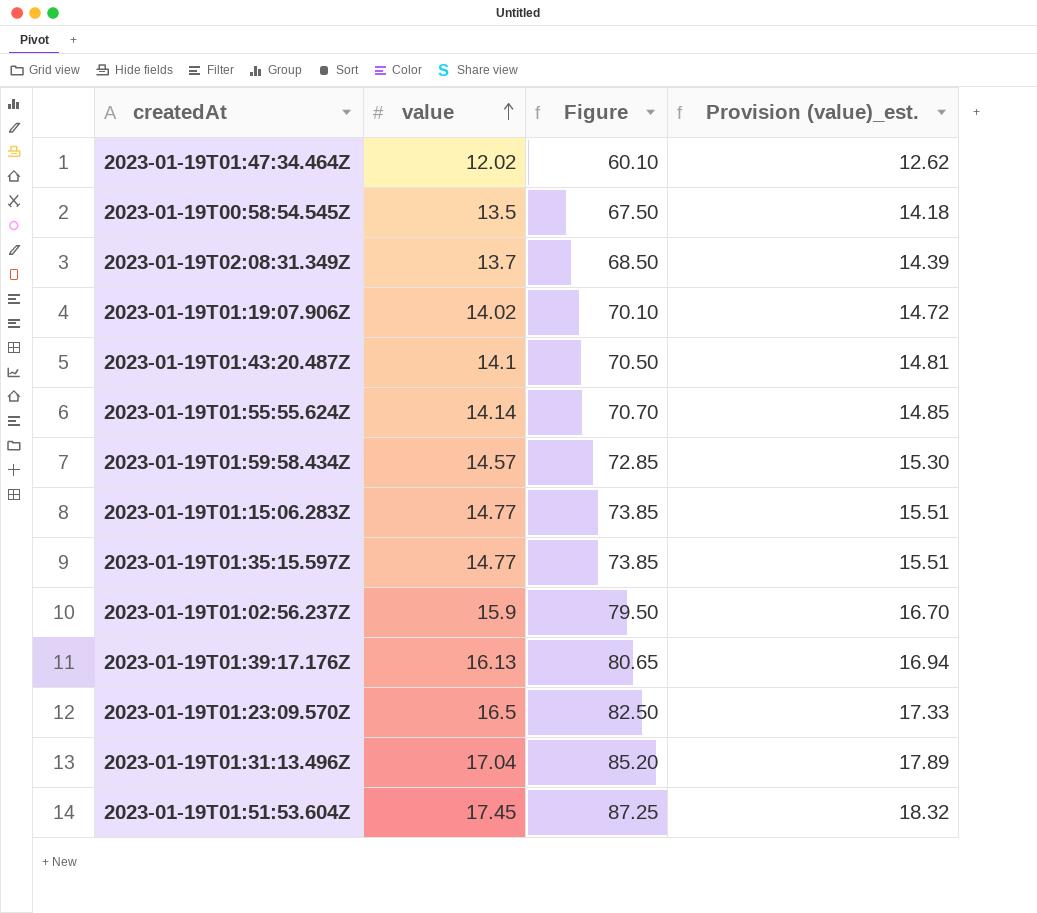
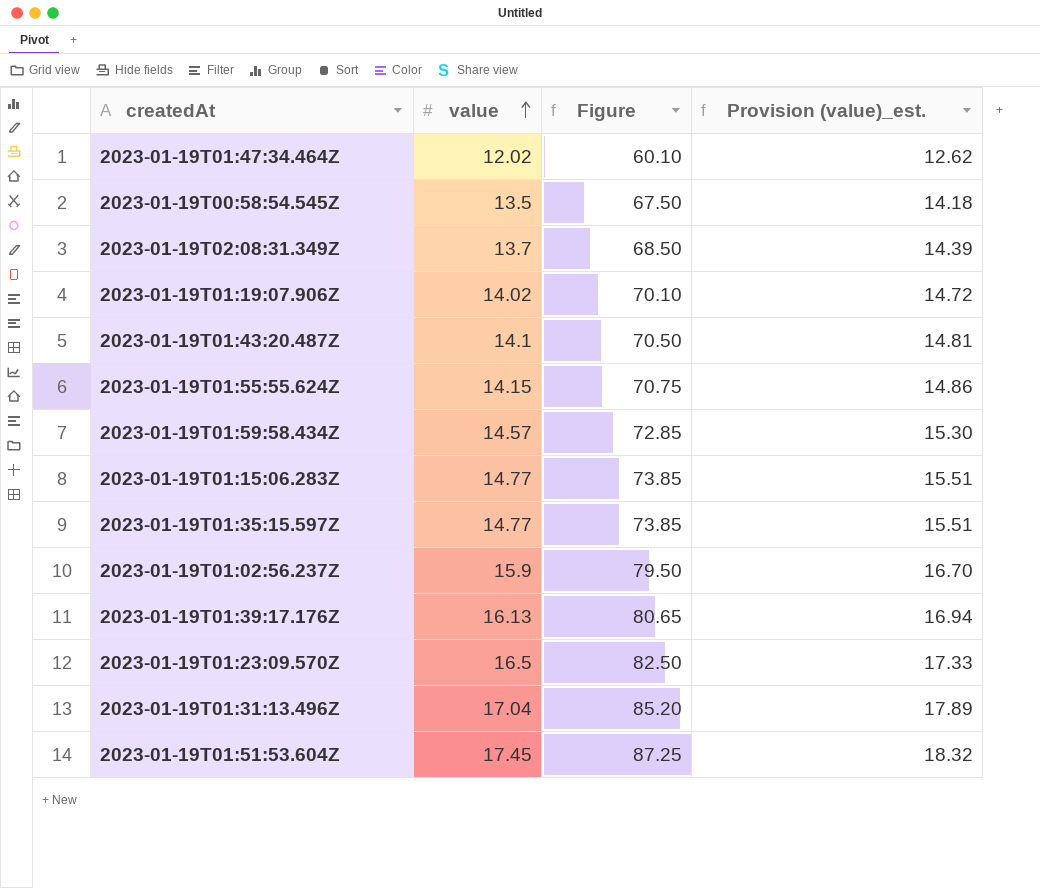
2023-01-19T01:55:55.624Z | value: 14.14 -> 14.15
2023-01-19T01:55:55.624Z | Figure: 70.70 -> 70.75
2023-01-19T01:55:55.624Z | Provision (value)_est.: 14.85 -> 14.86

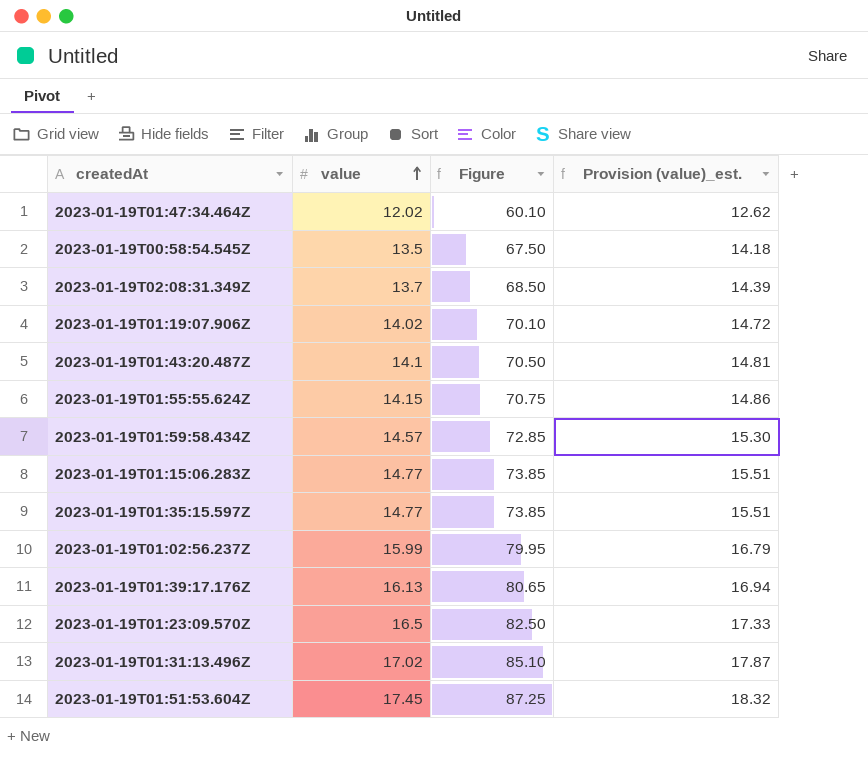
2023-01-19T01:02:56.237Z | value: 15.9 -> 15.99
2023-01-19T01:02:56.237Z | Figure: 79.50 -> 79.95
2023-01-19T01:02:56.237Z | Provision (value)_est.: 16.70 -> 16.79
2023-01-19T01:31:13.496Z | value: 17.04 -> 17.02
2023-01-19T01:31:13.496Z | Figure: 85.20 -> 85.10
2023-01-19T01:31:13.496Z | Provision (value)_est.: 17.89 -> 17.87

